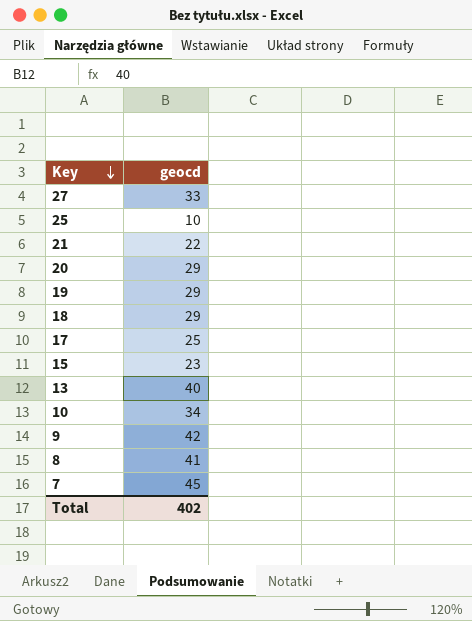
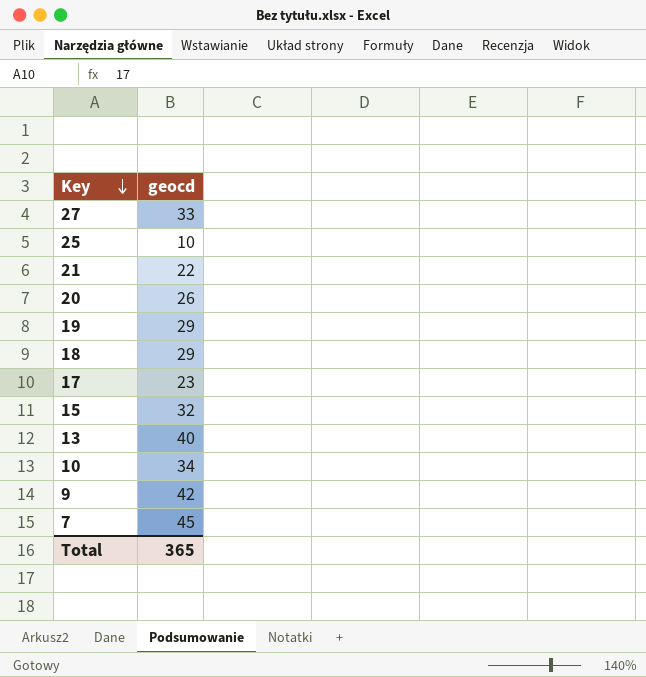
row 8: 41 -> none
20 | geocd: 29 -> 26
17 | geocd: 25 -> 23
15 | geocd: 23 -> 32
Total | geocd: 402 -> 365

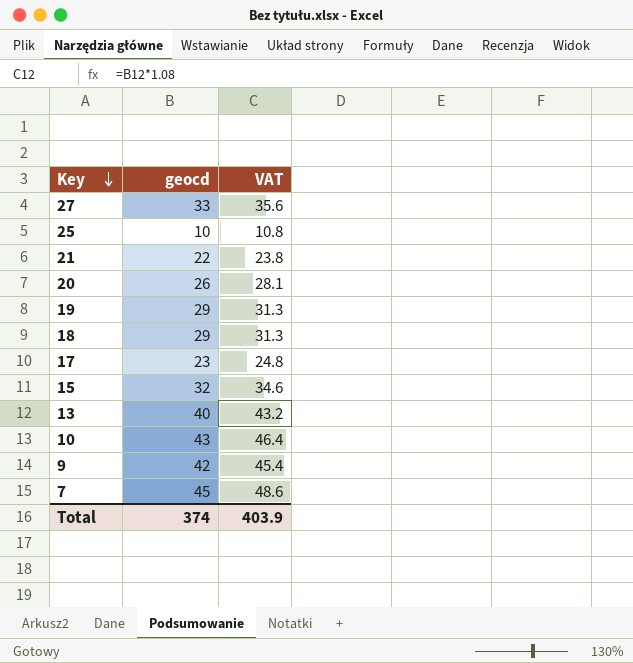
column VAT | formula: none -> [geocd] * 1.08
10 | geocd: 34 -> 43
Total | geocd: 365 -> 374

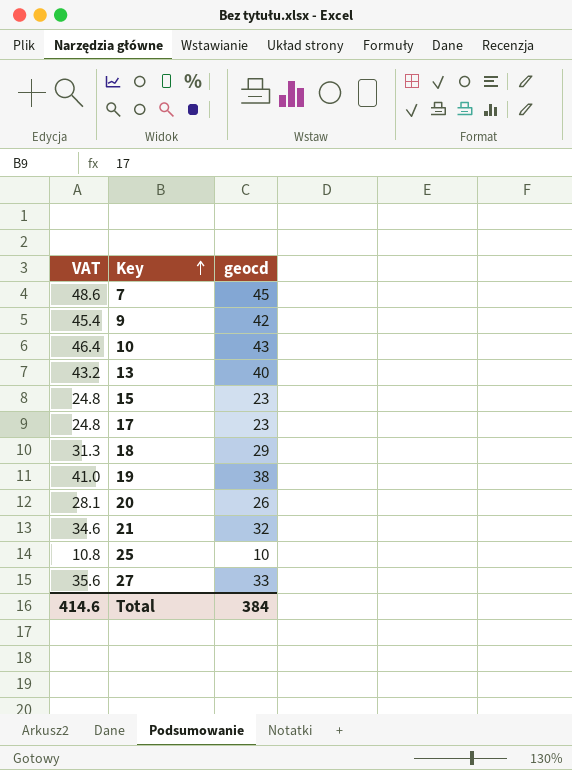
row order: Key descending -> Key ascending
column VAT | position: 3 -> 1
15 | VAT: 34.6 -> 24.8
15 | geocd: 32 -> 23
19 | VAT: 31.3 -> 41.0
19 | geocd: 29 -> 38
21 | VAT: 23.8 -> 34.6
21 | geocd: 22 -> 32
Total | VAT: 403.9 -> 414.6
Total | geocd: 374 -> 384

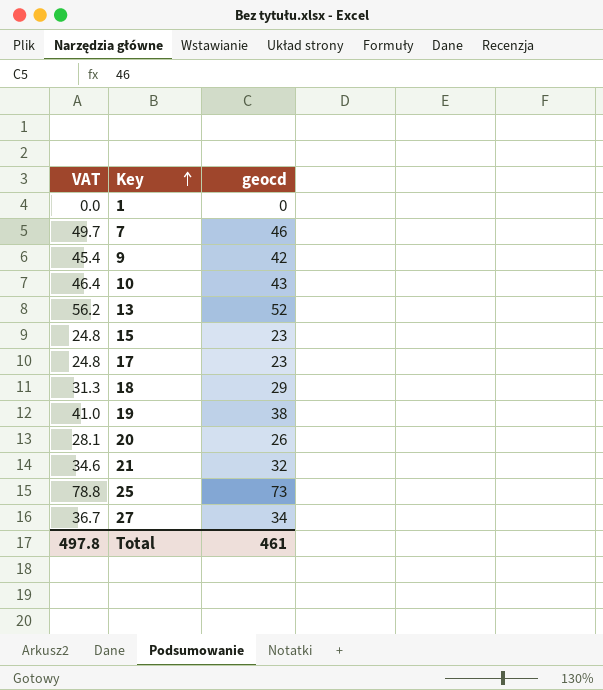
row 1: none -> 0.0 | 0
7 | VAT: 48.6 -> 49.7
7 | geocd: 45 -> 46
13 | VAT: 43.2 -> 56.2
13 | geocd: 40 -> 52
25 | VAT: 10.8 -> 78.8
25 | geocd: 10 -> 73
27 | VAT: 35.6 -> 36.7
27 | geocd: 33 -> 34
Total | VAT: 414.6 -> 497.8
Total | geocd: 384 -> 461

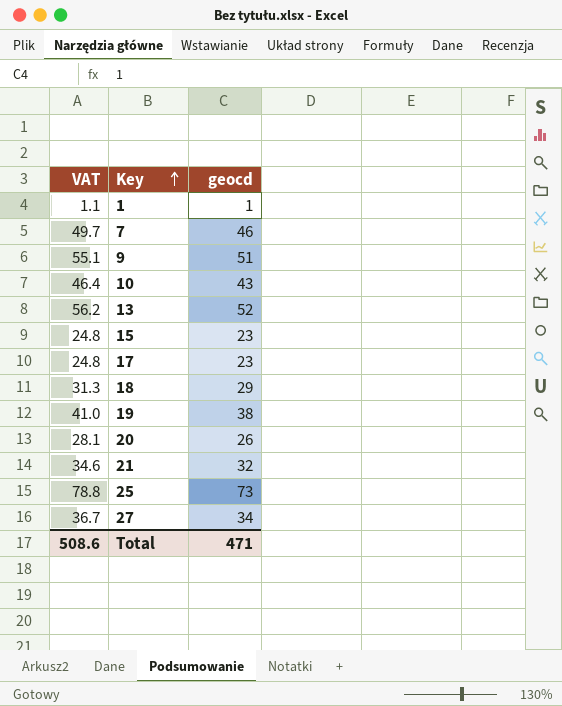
1 | VAT: 0.0 -> 1.1
1 | geocd: 0 -> 1
9 | VAT: 45.4 -> 55.1
9 | geocd: 42 -> 51
Total | VAT: 497.8 -> 508.6
Total | geocd: 461 -> 471

